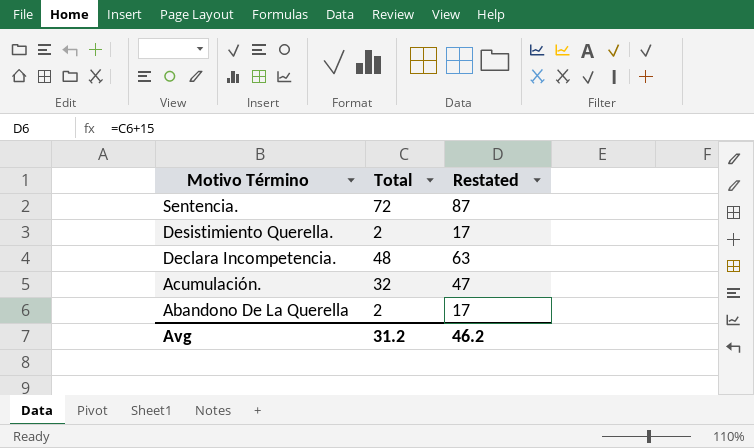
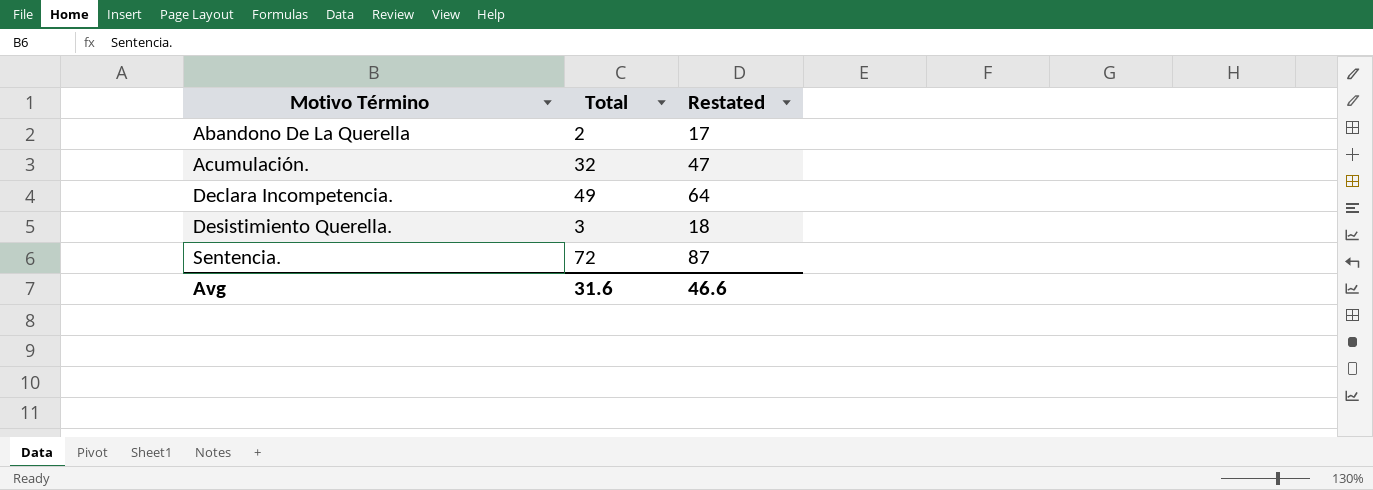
row order: Motivo Término descending -> Motivo Término ascending
Declara Incompetencia. | Total: 48 -> 49
Declara Incompetencia. | Restated: 63 -> 64
Desistimiento Querella. | Total: 2 -> 3
Desistimiento Querella. | Restated: 17 -> 18
Avg | Total: 31.2 -> 31.6
Avg | Restated: 46.2 -> 46.6

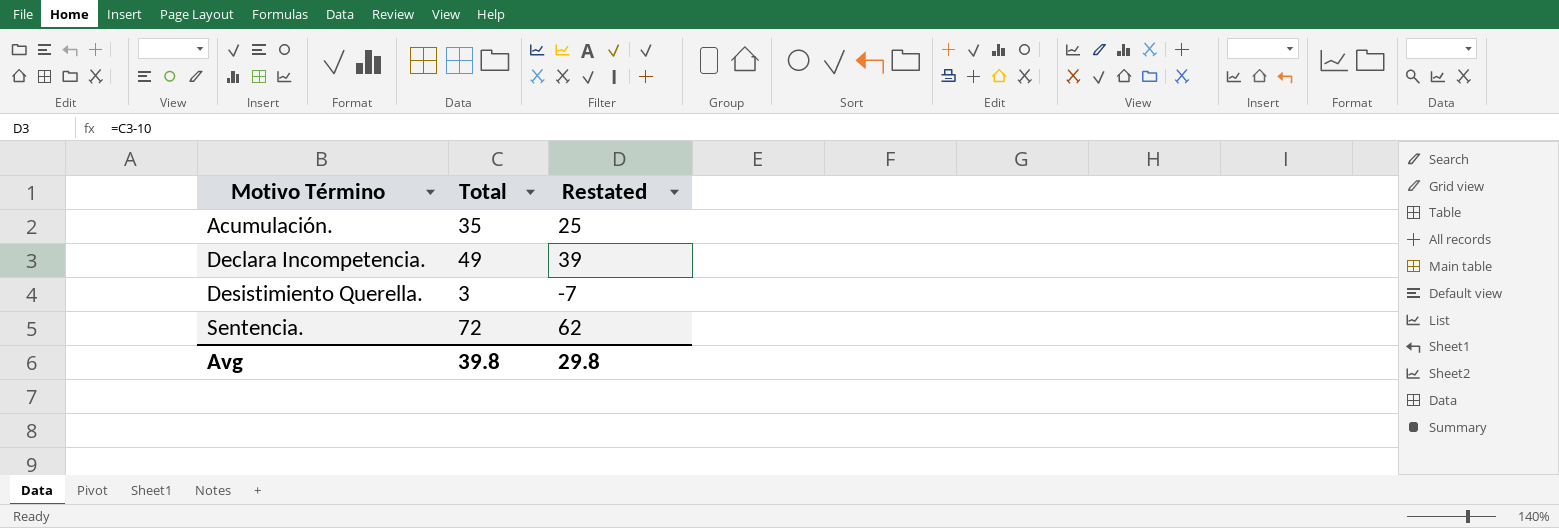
column Restated | formula: [Total] + 15 -> [Total] - 10
row Abandono De La Querella: 2 | 17 -> none
Acumulación. | Total: 32 -> 35
Avg | Total: 31.6 -> 39.8
Avg | Restated: 46.6 -> 29.8

